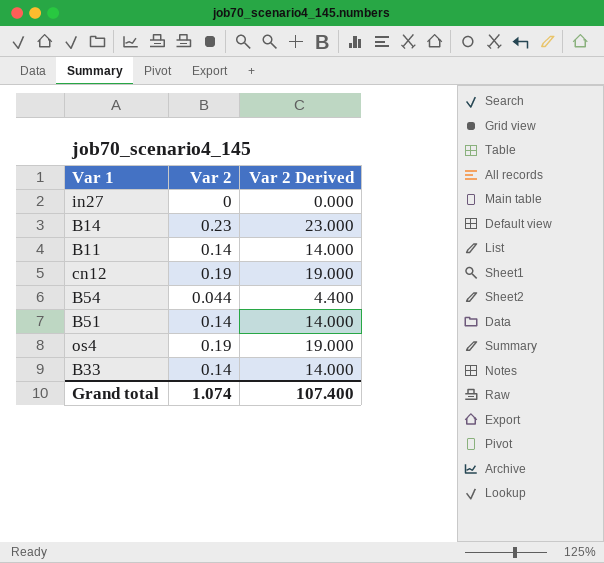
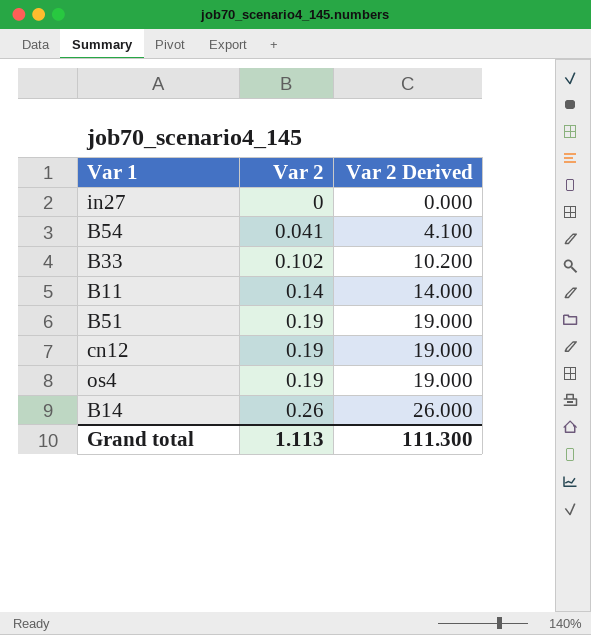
row order: none -> Var 2 ascending
B54 | Var 2: 0.044 -> 0.041
B54 | Var 2 Derived: 4.400 -> 4.100
B33 | Var 2: 0.14 -> 0.102
B33 | Var 2 Derived: 14.000 -> 10.200
B51 | Var 2: 0.14 -> 0.19
B51 | Var 2 Derived: 14.000 -> 19.000
B14 | Var 2: 0.23 -> 0.26
B14 | Var 2 Derived: 23.000 -> 26.000
Grand total | Var 2: 1.074 -> 1.113
Grand total | Var 2 Derived: 107.400 -> 111.300

